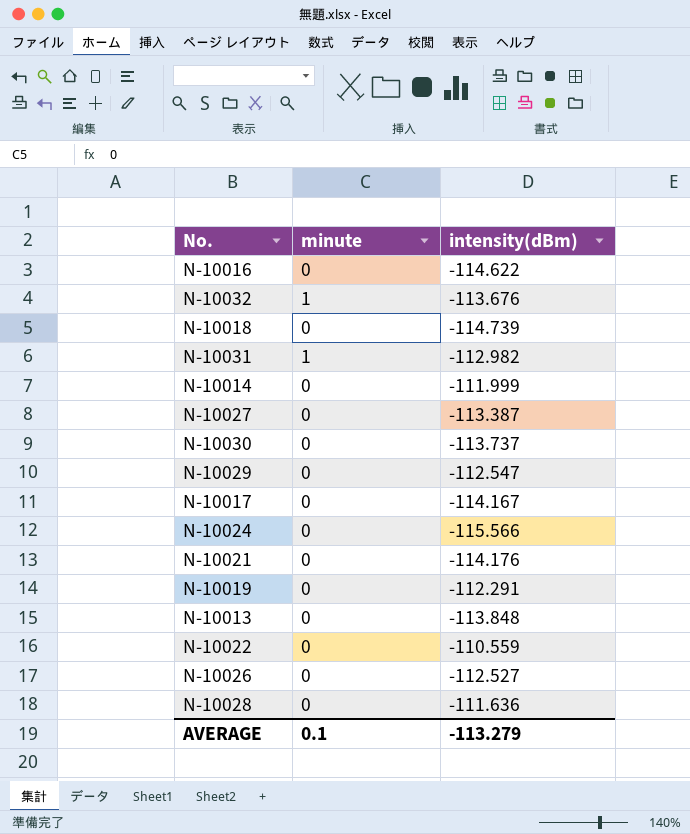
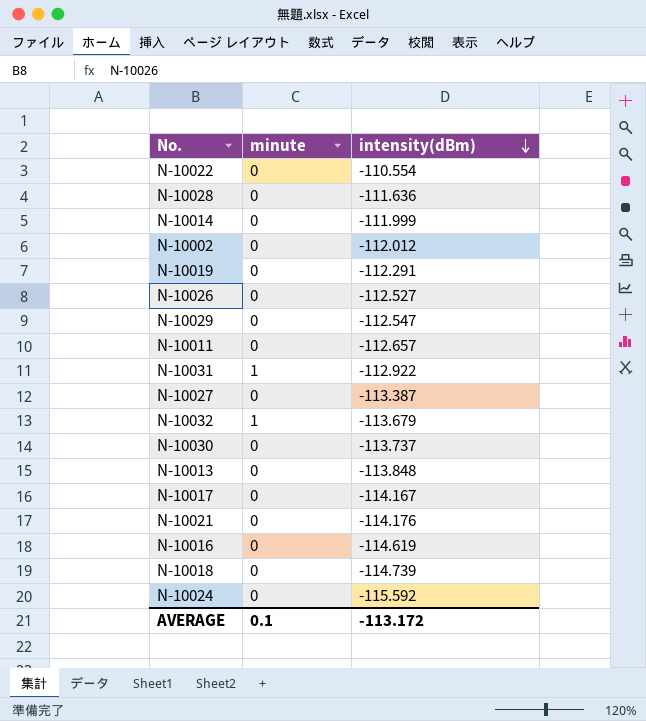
row order: none -> intensity(dBm) descending
N-10022 | intensity(dBm): -110.559 -> -110.554
row N-10002: none -> 0 | -112.012
row N-10011: none -> 0 | -112.657
N-10031 | intensity(dBm): -112.982 -> -112.922
N-10032 | intensity(dBm): -113.676 -> -113.679
N-10016 | intensity(dBm): -114.622 -> -114.619
N-10024 | intensity(dBm): -115.566 -> -115.592
AVERAGE | intensity(dBm): -113.279 -> -113.172

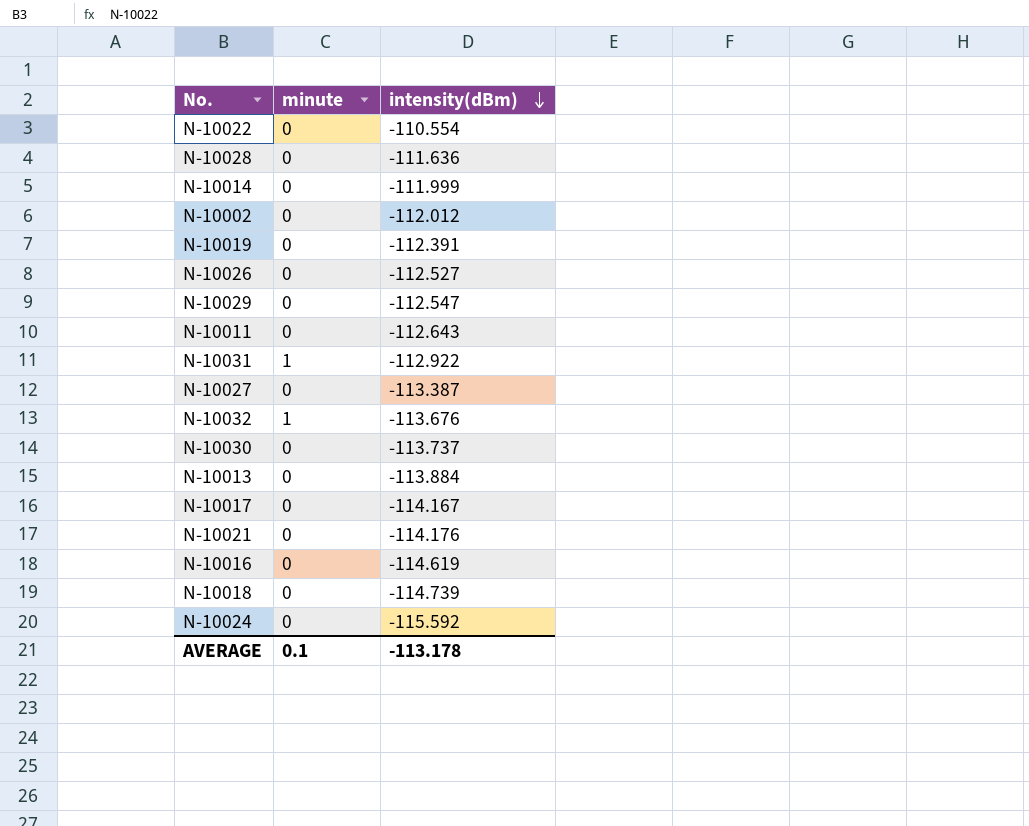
N-10019 | intensity(dBm): -112.291 -> -112.391
N-10011 | intensity(dBm): -112.657 -> -112.643
N-10032 | intensity(dBm): -113.679 -> -113.676
N-10013 | intensity(dBm): -113.848 -> -113.884
AVERAGE | intensity(dBm): -113.172 -> -113.178

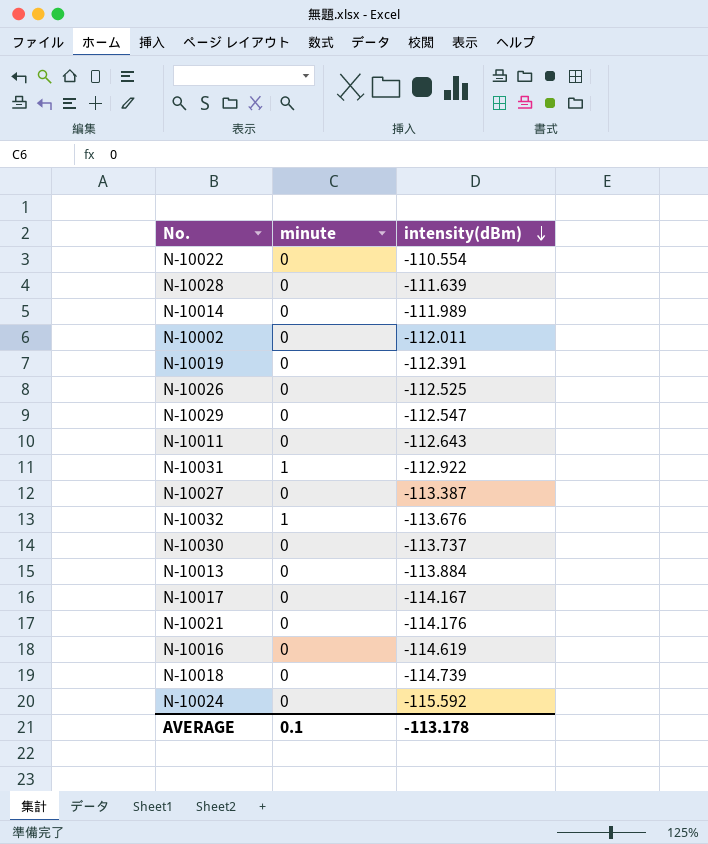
N-10028 | intensity(dBm): -111.636 -> -111.639
N-10014 | intensity(dBm): -111.999 -> -111.989
N-10002 | intensity(dBm): -112.012 -> -112.011
N-10026 | intensity(dBm): -112.527 -> -112.525

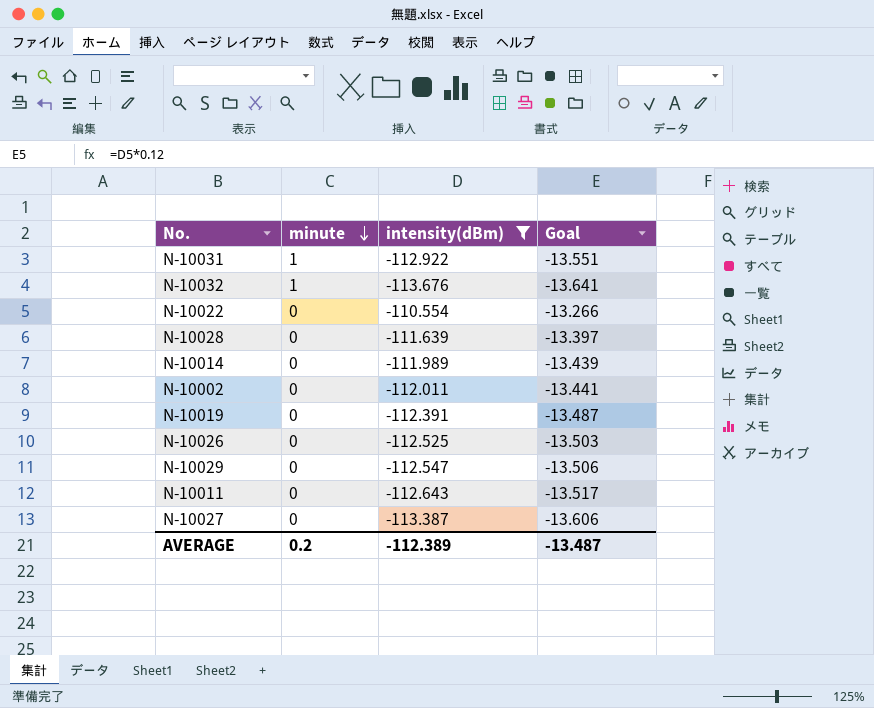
filter: none -> intensity(dBm) >= -113.676
row order: intensity(dBm) descending -> minute descending
column Goal | formula: none -> [intensity(dBm)] * 0.12
AVERAGE | minute: 0.1 -> 0.2
AVERAGE | intensity(dBm): -113.178 -> -112.389

